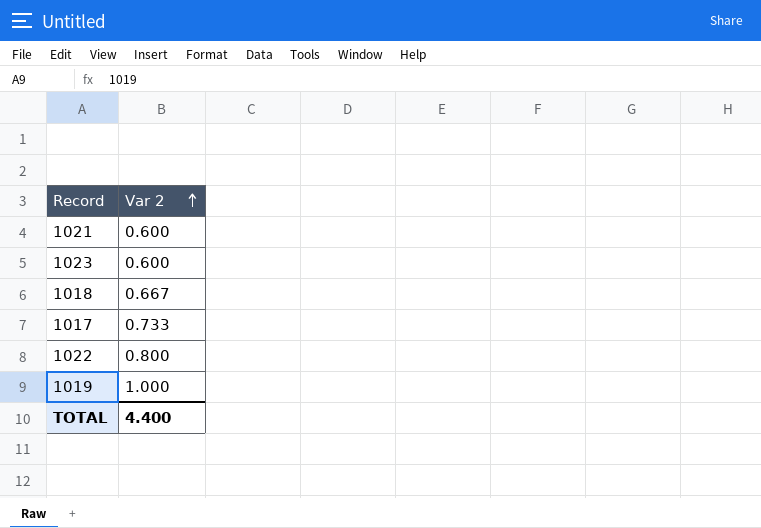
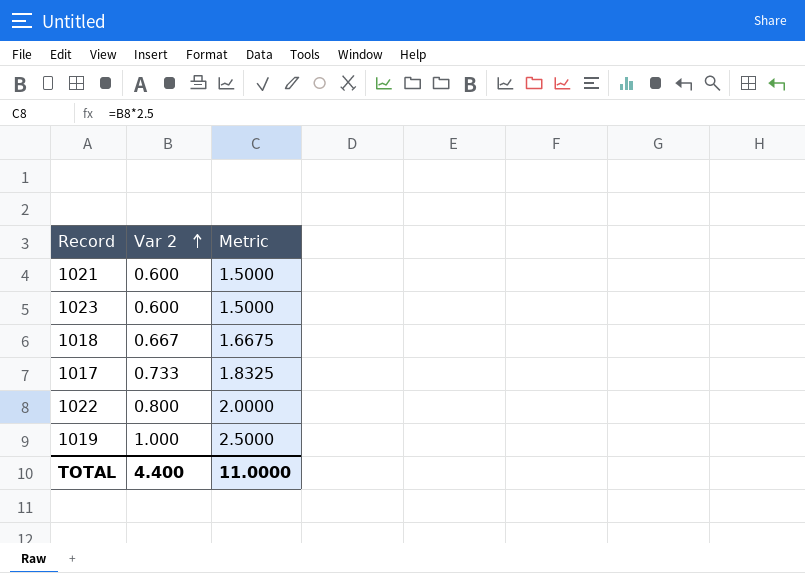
column Metric | formula: none -> [Var 2] * 2.5

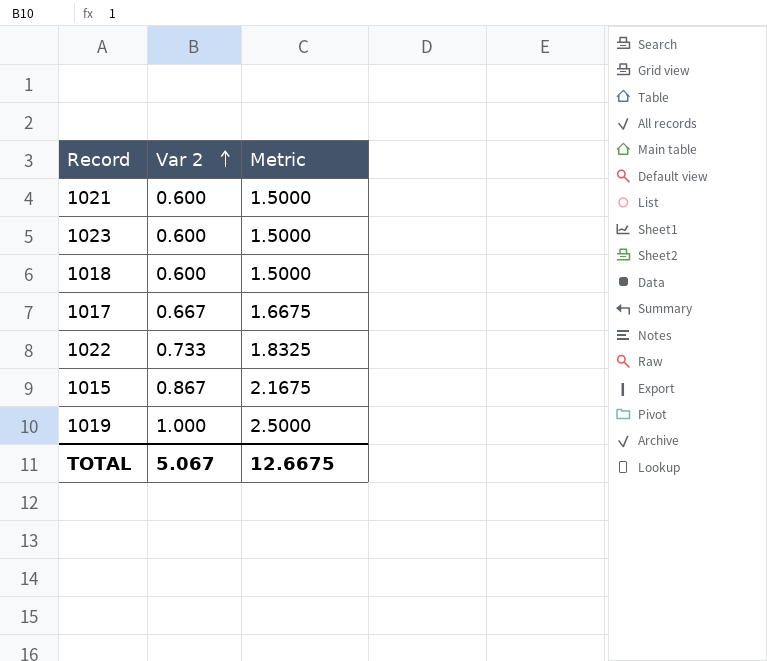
1018 | Var 2: 0.667 -> 0.600
1018 | Metric: 1.6675 -> 1.5000
1017 | Var 2: 0.733 -> 0.667
1017 | Metric: 1.8325 -> 1.6675
1022 | Var 2: 0.800 -> 0.733
1022 | Metric: 2.0000 -> 1.8325
row 1015: none -> 0.867 | 2.1675
TOTAL | Var 2: 4.400 -> 5.067
TOTAL | Metric: 11.0000 -> 12.6675

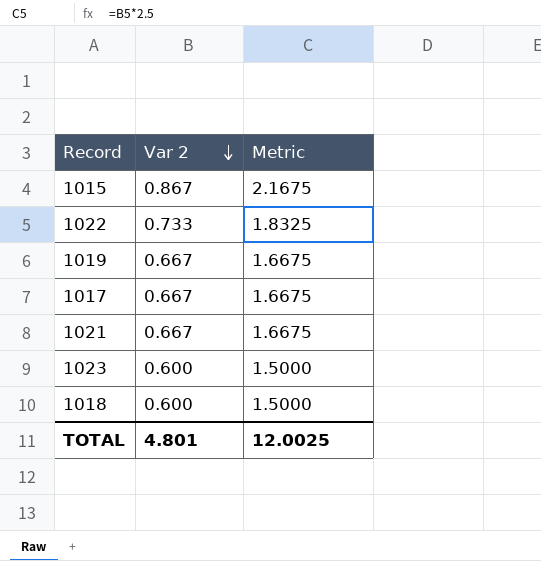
row order: Var 2 ascending -> Var 2 descending
1019 | Var 2: 1.000 -> 0.667
1019 | Metric: 2.5000 -> 1.6675
1021 | Var 2: 0.600 -> 0.667
1021 | Metric: 1.5000 -> 1.6675
TOTAL | Var 2: 5.067 -> 4.801
TOTAL | Metric: 12.6675 -> 12.0025

